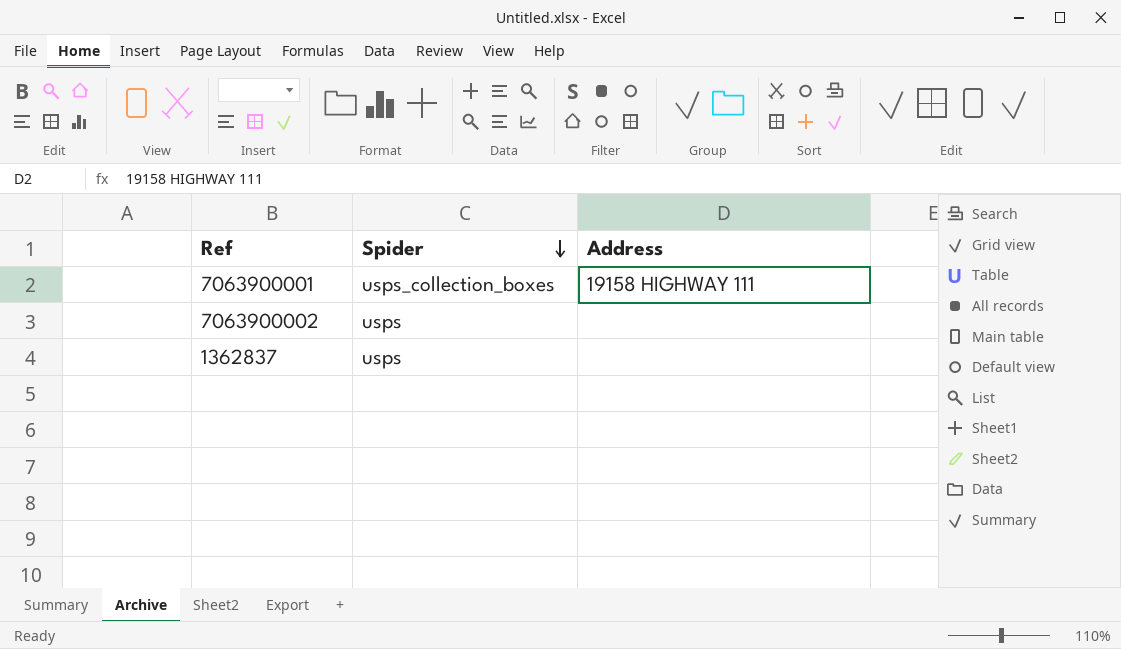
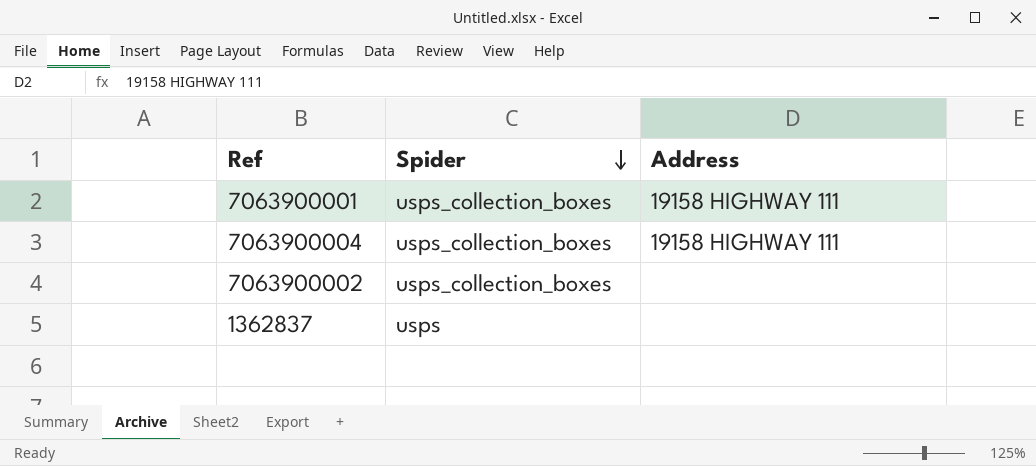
row 7063900004: none -> usps_collection_boxes | 19158 HIGHWAY 111
7063900002 | Spider: usps -> usps_collection_boxes

